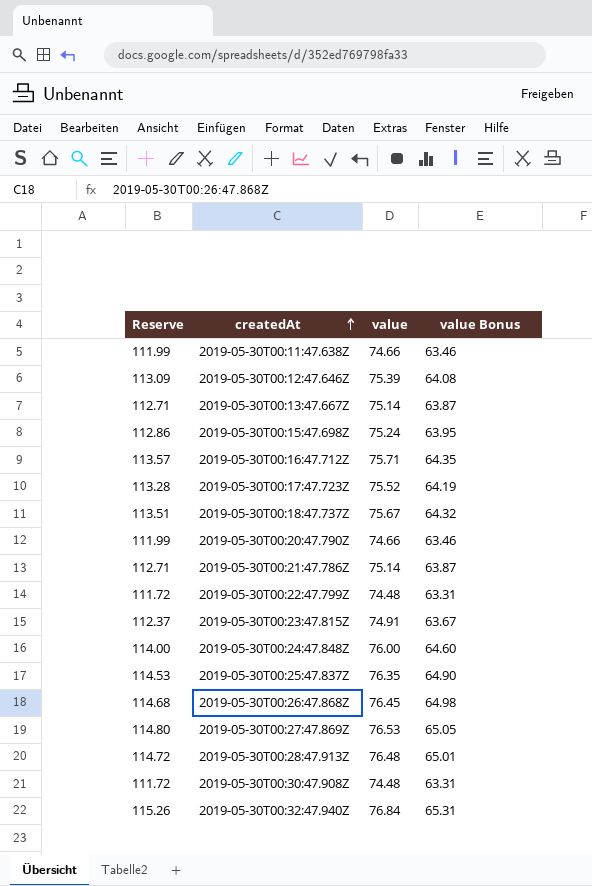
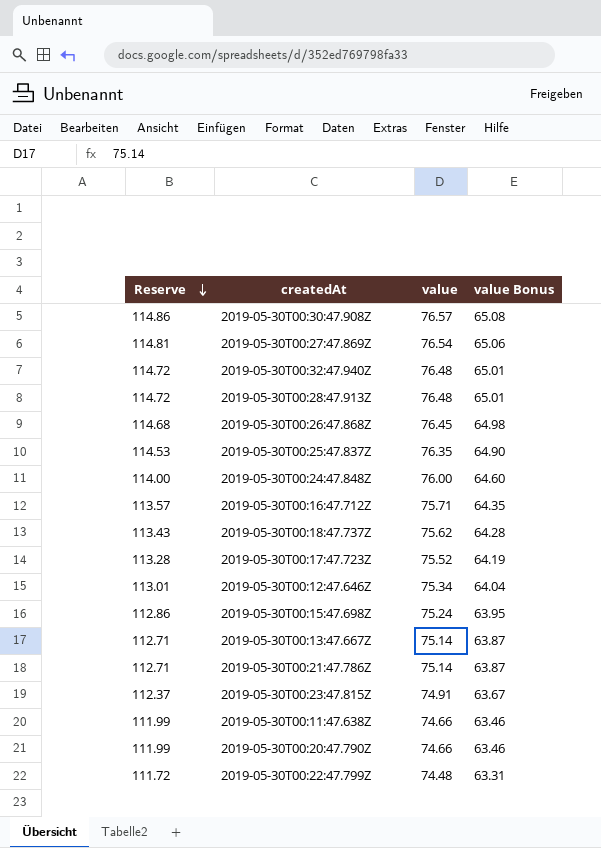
row order: createdAt ascending -> Reserve descending
2019-05-30T00:30:47.908Z | Reserve: 111.72 -> 114.86
2019-05-30T00:30:47.908Z | value: 74.48 -> 76.57
2019-05-30T00:30:47.908Z | value Bonus: 63.31 -> 65.08
2019-05-30T00:27:47.869Z | Reserve: 114.80 -> 114.81
2019-05-30T00:27:47.869Z | value: 76.53 -> 76.54
2019-05-30T00:27:47.869Z | value Bonus: 65.05 -> 65.06
2019-05-30T00:32:47.940Z | Reserve: 115.26 -> 114.72
2019-05-30T00:32:47.940Z | value: 76.84 -> 76.48
2019-05-30T00:32:47.940Z | value Bonus: 65.31 -> 65.01
2019-05-30T00:18:47.737Z | Reserve: 113.51 -> 113.43
2019-05-30T00:18:47.737Z | value: 75.67 -> 75.62
2019-05-30T00:18:47.737Z | value Bonus: 64.32 -> 64.28
2019-05-30T00:12:47.646Z | Reserve: 113.09 -> 113.01
2019-05-30T00:12:47.646Z | value: 75.39 -> 75.34
2019-05-30T00:12:47.646Z | value Bonus: 64.08 -> 64.04

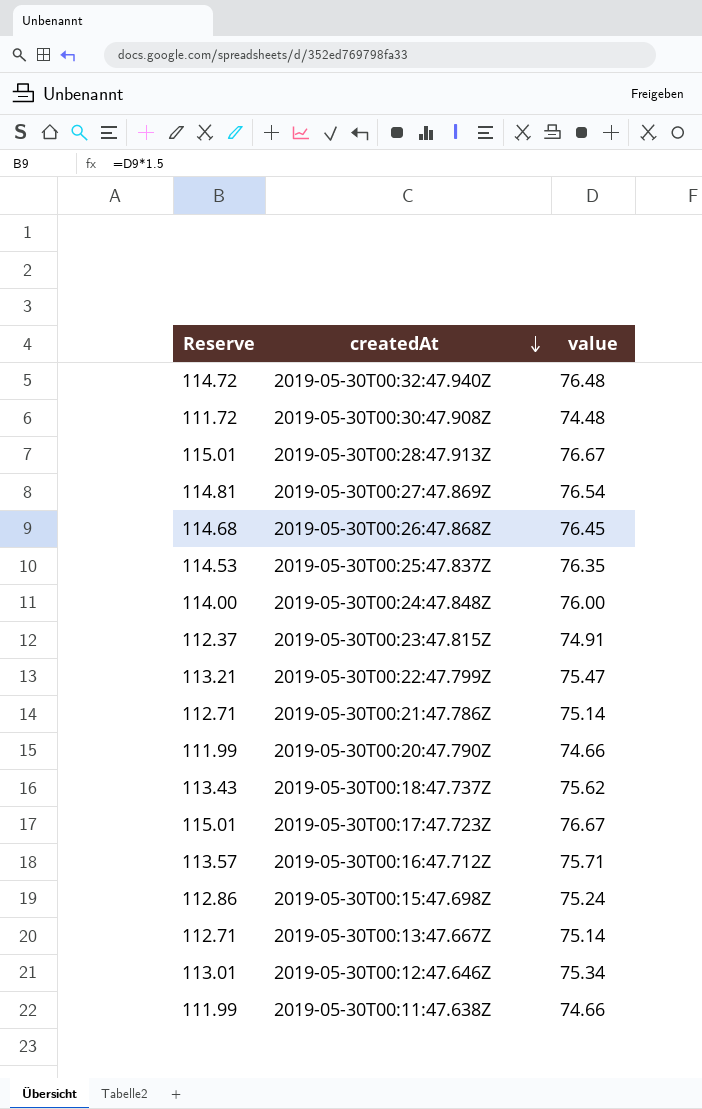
row order: Reserve descending -> createdAt descending
column value Bonus | formula: [value] * 0.85 -> none
2019-05-30T00:30:47.908Z | Reserve: 114.86 -> 111.72
2019-05-30T00:30:47.908Z | value: 76.57 -> 74.48
2019-05-30T00:28:47.913Z | Reserve: 114.72 -> 115.01
2019-05-30T00:28:47.913Z | value: 76.48 -> 76.67
2019-05-30T00:22:47.799Z | Reserve: 111.72 -> 113.21
2019-05-30T00:22:47.799Z | value: 74.48 -> 75.47
2019-05-30T00:17:47.723Z | Reserve: 113.28 -> 115.01
2019-05-30T00:17:47.723Z | value: 75.52 -> 76.67

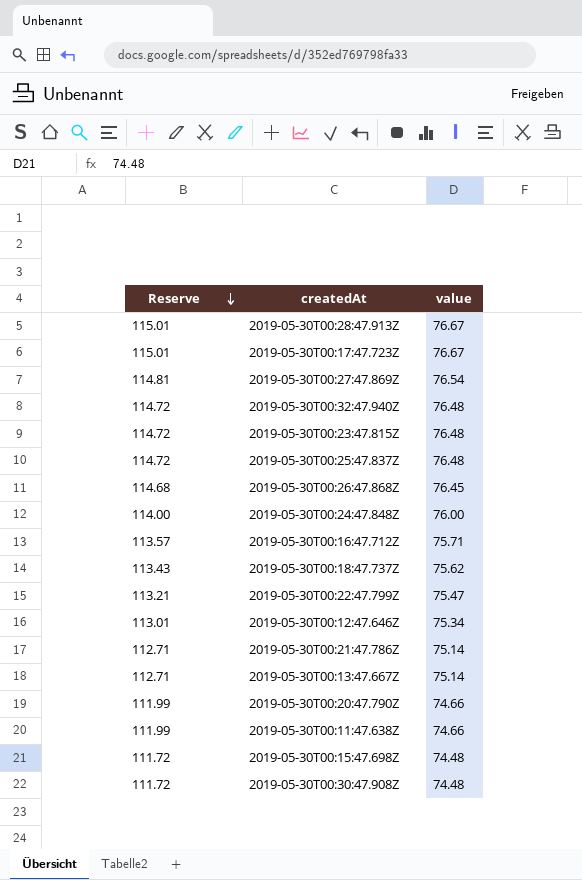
row order: createdAt descending -> Reserve descending
2019-05-30T00:23:47.815Z | Reserve: 112.37 -> 114.72
2019-05-30T00:23:47.815Z | value: 74.91 -> 76.48
2019-05-30T00:25:47.837Z | Reserve: 114.53 -> 114.72
2019-05-30T00:25:47.837Z | value: 76.35 -> 76.48
2019-05-30T00:15:47.698Z | Reserve: 112.86 -> 111.72
2019-05-30T00:15:47.698Z | value: 75.24 -> 74.48

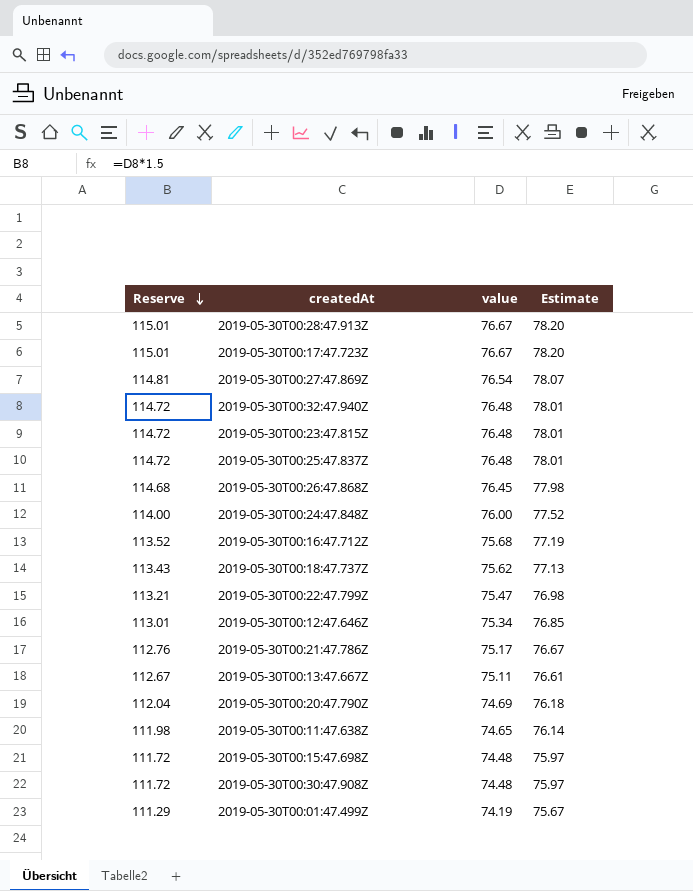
column Estimate | formula: none -> [value] * 1.02
2019-05-30T00:16:47.712Z | Reserve: 113.57 -> 113.52
2019-05-30T00:16:47.712Z | value: 75.71 -> 75.68
2019-05-30T00:21:47.786Z | Reserve: 112.71 -> 112.76
2019-05-30T00:21:47.786Z | value: 75.14 -> 75.17
2019-05-30T00:13:47.667Z | Reserve: 112.71 -> 112.67
2019-05-30T00:13:47.667Z | value: 75.14 -> 75.11
2019-05-30T00:20:47.790Z | Reserve: 111.99 -> 112.04
2019-05-30T00:20:47.790Z | value: 74.66 -> 74.69
2019-05-30T00:11:47.638Z | Reserve: 111.99 -> 111.98
2019-05-30T00:11:47.638Z | value: 74.66 -> 74.65
row 2019-05-30T00:01:47.499Z: none -> 111.29 | 74.19 | 75.67

